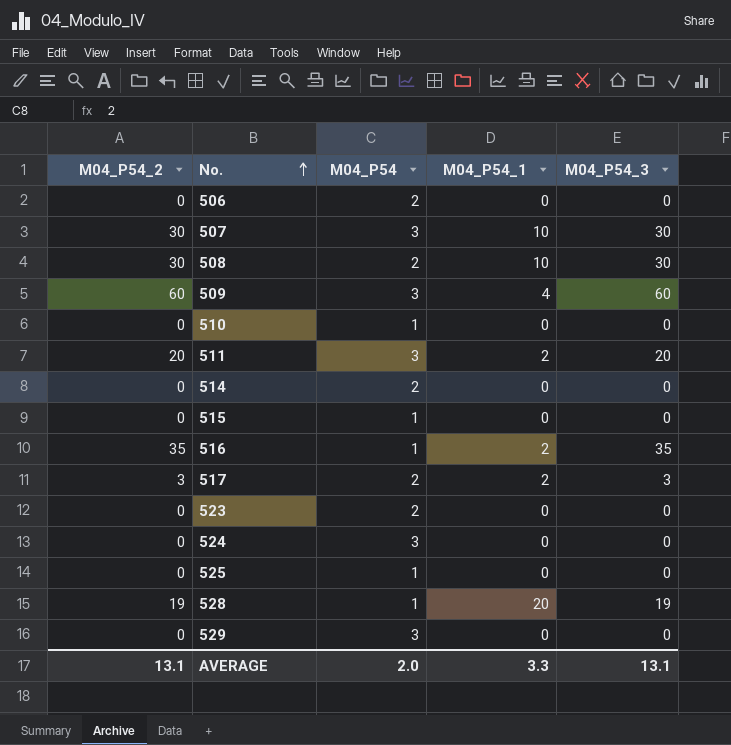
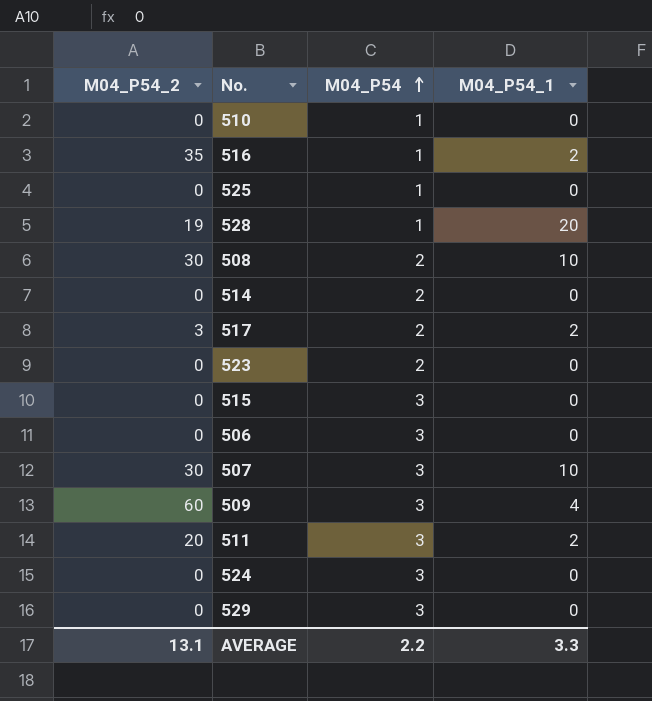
row order: No. ascending -> M04_P54 ascending
column M04_P54_3 | position: 5 -> none
515 | M04_P54: 1 -> 3
506 | M04_P54: 2 -> 3
AVERAGE | M04_P54: 2.0 -> 2.2

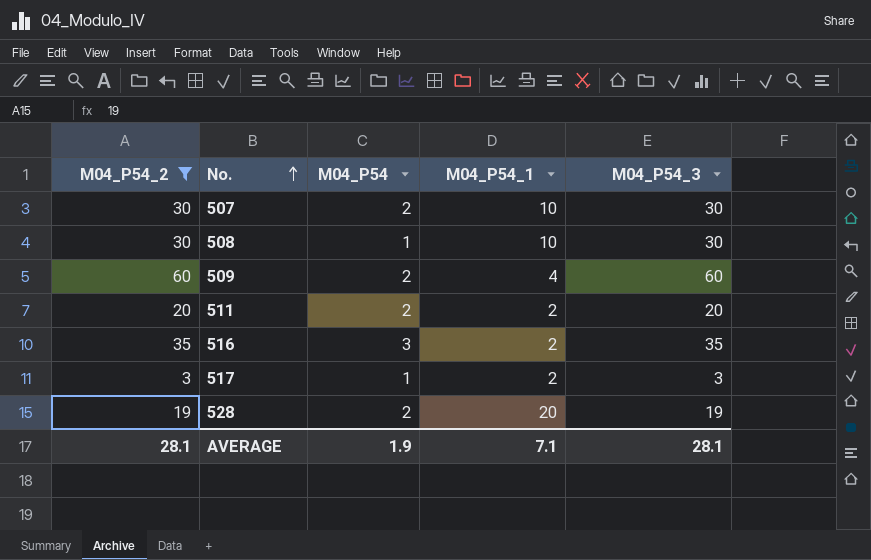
filter: none -> M04_P54_2 != 0
row order: M04_P54 ascending -> No. ascending
column M04_P54_3 | position: none -> 5
507 | M04_P54: 3 -> 2
508 | M04_P54: 2 -> 1
509 | M04_P54: 3 -> 2
511 | M04_P54: 3 -> 2
516 | M04_P54: 1 -> 3
517 | M04_P54: 2 -> 1
528 | M04_P54: 1 -> 2
AVERAGE | M04_P54_2: 13.1 -> 28.1
AVERAGE | M04_P54: 2.2 -> 1.9
AVERAGE | M04_P54_1: 3.3 -> 7.1

